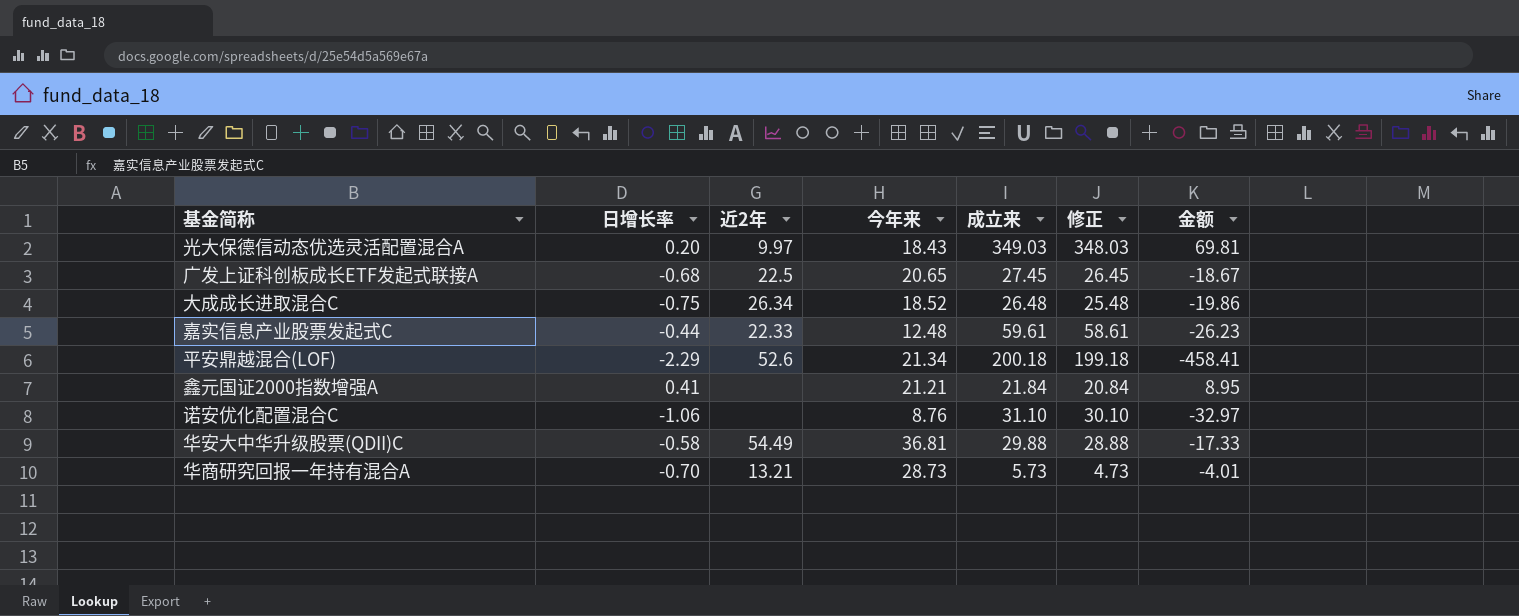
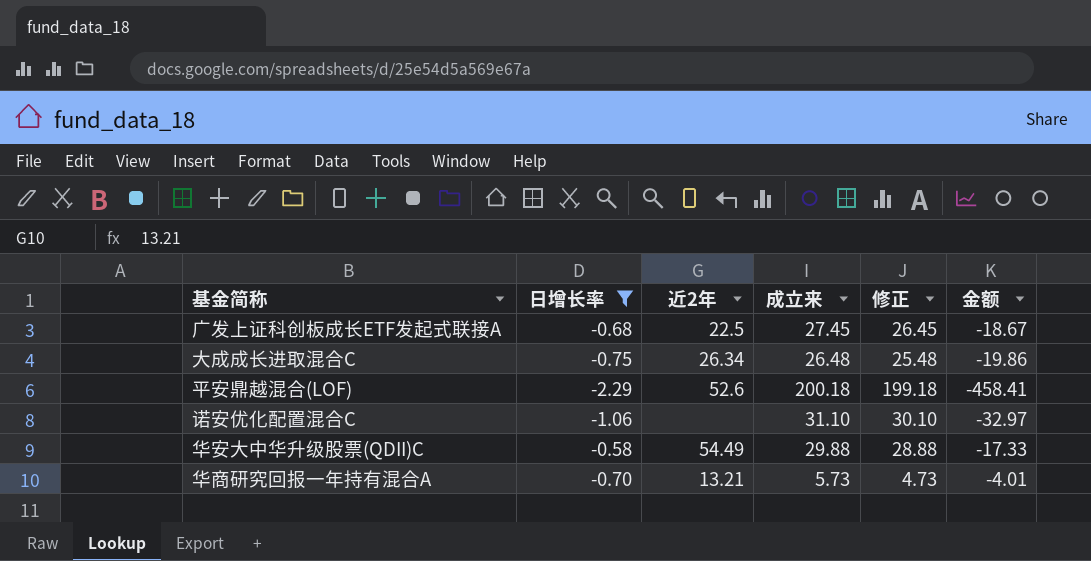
filter: none -> 日增长率 <= -0.58
column 今年来 | position: 4 -> none

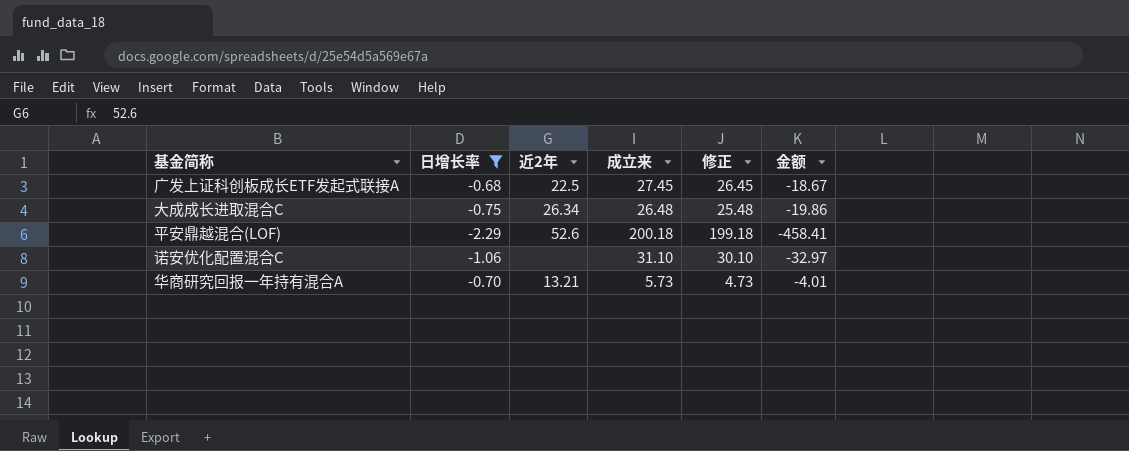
row 华安大中华升级股票(QDII)C: -0.58 | 54.49 | 29.88 | 28.88 | -17.33 -> none

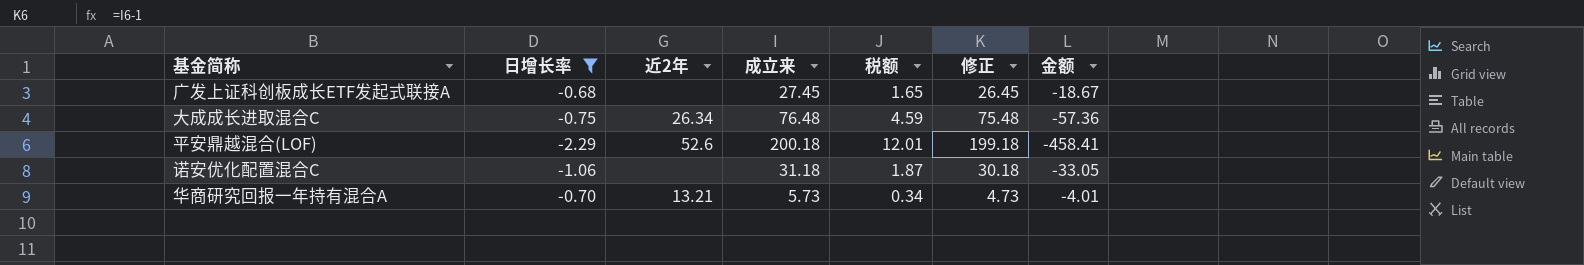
column 税额 | formula: none -> [成立来] * 0.06
广发上证科创板成长ETF发起式联接A | 近2年: 22.5 -> none
大成成长进取混合C | 成立来: 26.48 -> 76.48
大成成长进取混合C | 修正: 25.48 -> 75.48
大成成长进取混合C | 金额: -19.86 -> -57.36
诺安优化配置混合C | 成立来: 31.10 -> 31.18
诺安优化配置混合C | 修正: 30.10 -> 30.18
诺安优化配置混合C | 金额: -32.97 -> -33.05

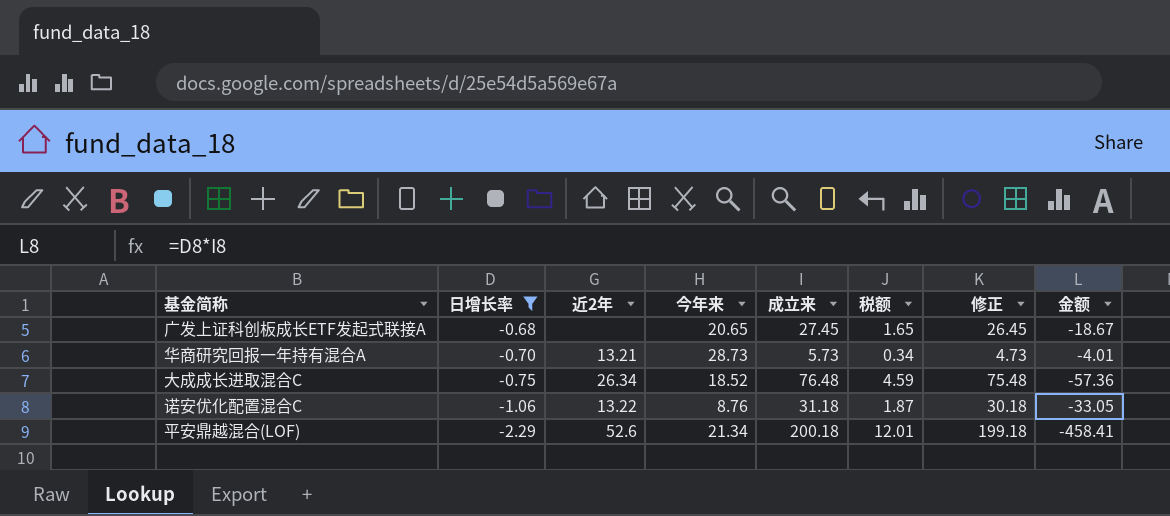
row order: none -> 日增长率 descending
column 今年来 | position: none -> 4
诺安优化配置混合C | 近2年: none -> 13.22

